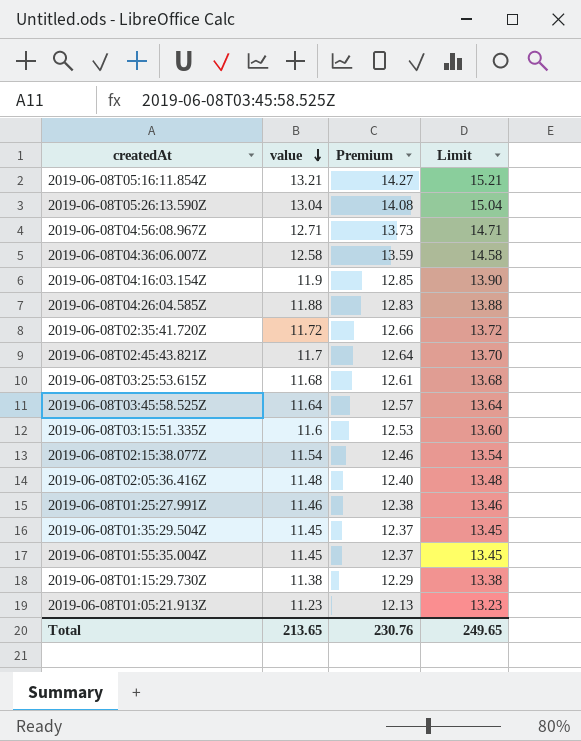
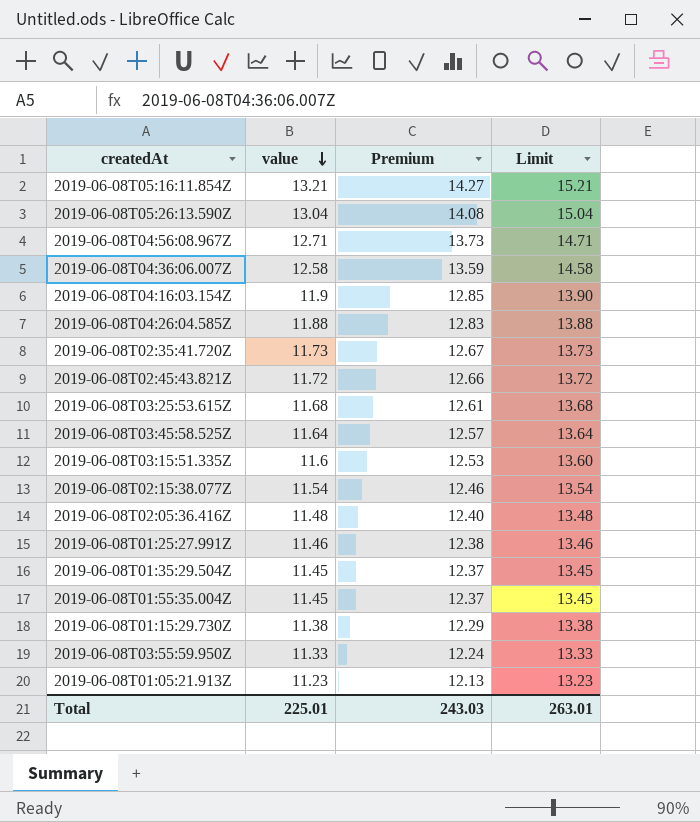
2019-06-08T02:35:41.720Z | value: 11.72 -> 11.73
2019-06-08T02:35:41.720Z | Premium: 12.66 -> 12.67
2019-06-08T02:35:41.720Z | Limit: 13.72 -> 13.73
2019-06-08T02:45:43.821Z | value: 11.7 -> 11.72
2019-06-08T02:45:43.821Z | Premium: 12.64 -> 12.66
2019-06-08T02:45:43.821Z | Limit: 13.70 -> 13.72
row 2019-06-08T03:55:59.950Z: none -> 11.33 | 12.24 | 13.33
Total | value: 213.65 -> 225.01
Total | Premium: 230.76 -> 243.03
Total | Limit: 249.65 -> 263.01

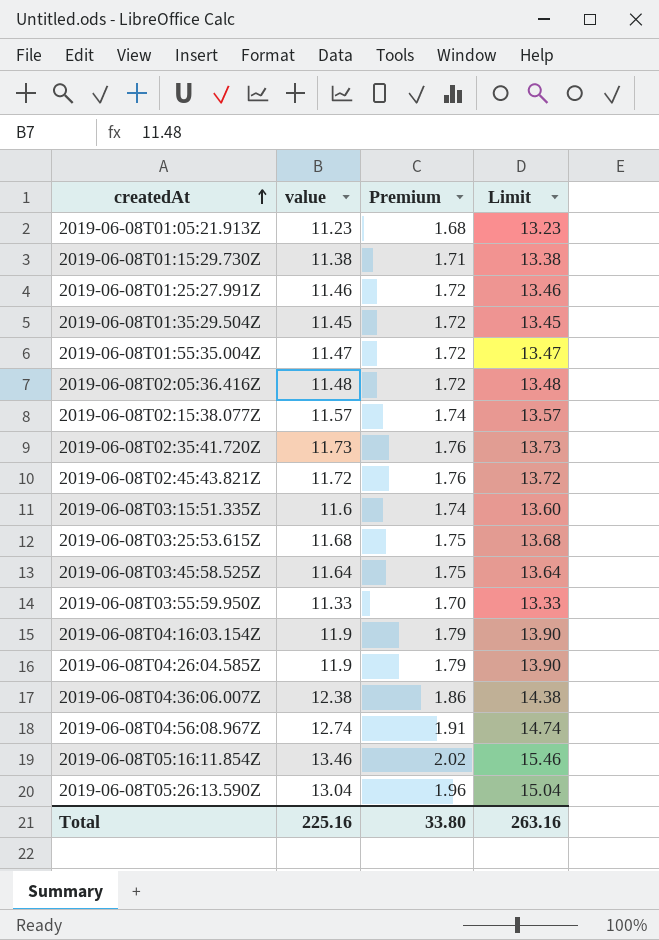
row order: value descending -> createdAt ascending
column Premium | formula: [value] * 1.08 -> [value] * 0.15
2019-06-08T01:55:35.004Z | value: 11.45 -> 11.47
2019-06-08T01:55:35.004Z | Limit: 13.45 -> 13.47
2019-06-08T02:15:38.077Z | value: 11.54 -> 11.57
2019-06-08T02:15:38.077Z | Limit: 13.54 -> 13.57
2019-06-08T04:26:04.585Z | value: 11.88 -> 11.9
2019-06-08T04:26:04.585Z | Limit: 13.88 -> 13.90
2019-06-08T04:36:06.007Z | value: 12.58 -> 12.38
2019-06-08T04:36:06.007Z | Limit: 14.58 -> 14.38
2019-06-08T04:56:08.967Z | value: 12.71 -> 12.74
2019-06-08T04:56:08.967Z | Limit: 14.71 -> 14.74
2019-06-08T05:16:11.854Z | value: 13.21 -> 13.46
2019-06-08T05:16:11.854Z | Limit: 15.21 -> 15.46
Total | value: 225.01 -> 225.16
Total | Premium: 243.03 -> 33.80
Total | Limit: 263.01 -> 263.16

